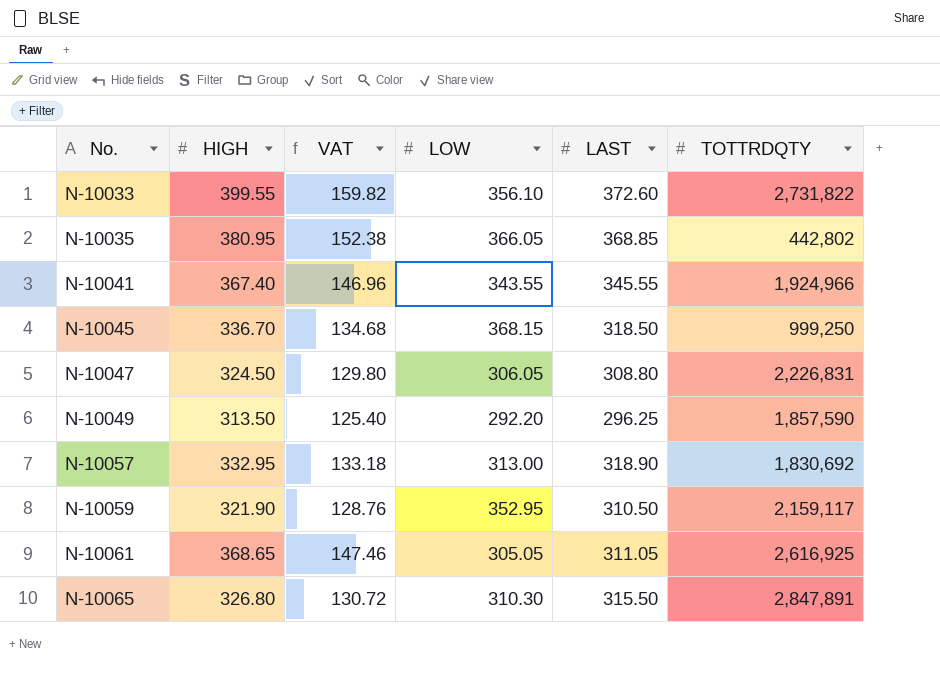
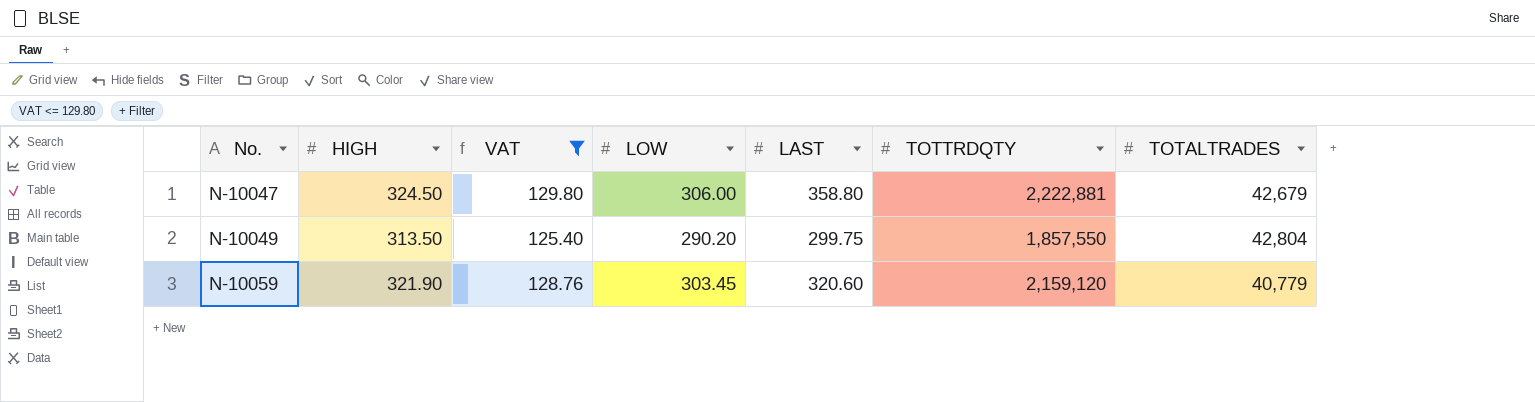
filter: none -> VAT <= 129.80
column TOTALTRADES | position: none -> 7
N-10047 | LOW: 306.05 -> 306.00
N-10047 | LAST: 308.80 -> 358.80
N-10047 | TOTTRDQTY: 2,226,831 -> 2,222,881
N-10049 | LOW: 292.20 -> 290.20
N-10049 | LAST: 296.25 -> 299.75
N-10049 | TOTTRDQTY: 1,857,590 -> 1,857,550
N-10059 | LOW: 352.95 -> 303.45
N-10059 | LAST: 310.50 -> 320.60
N-10059 | TOTTRDQTY: 2,159,117 -> 2,159,120

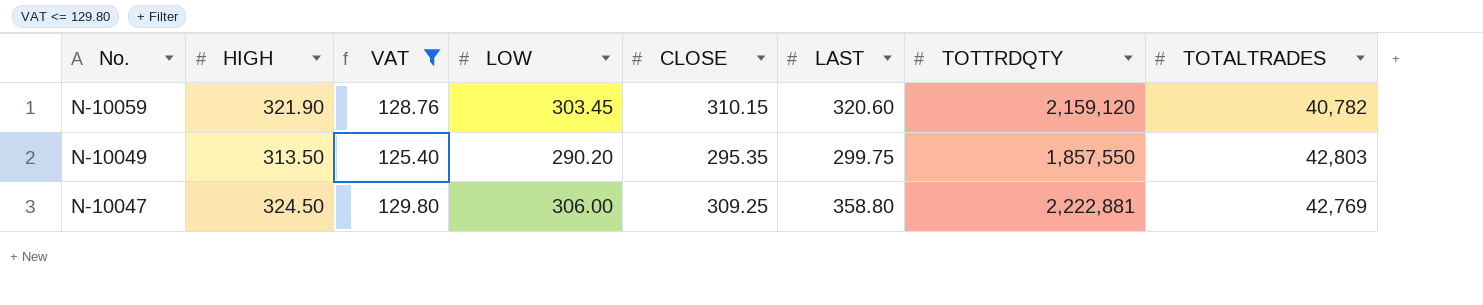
row order: No. ascending -> No. descending
column CLOSE | position: none -> 5
N-10059 | TOTALTRADES: 40,779 -> 40,782
N-10049 | TOTALTRADES: 42,804 -> 42,803
N-10047 | TOTALTRADES: 42,679 -> 42,769

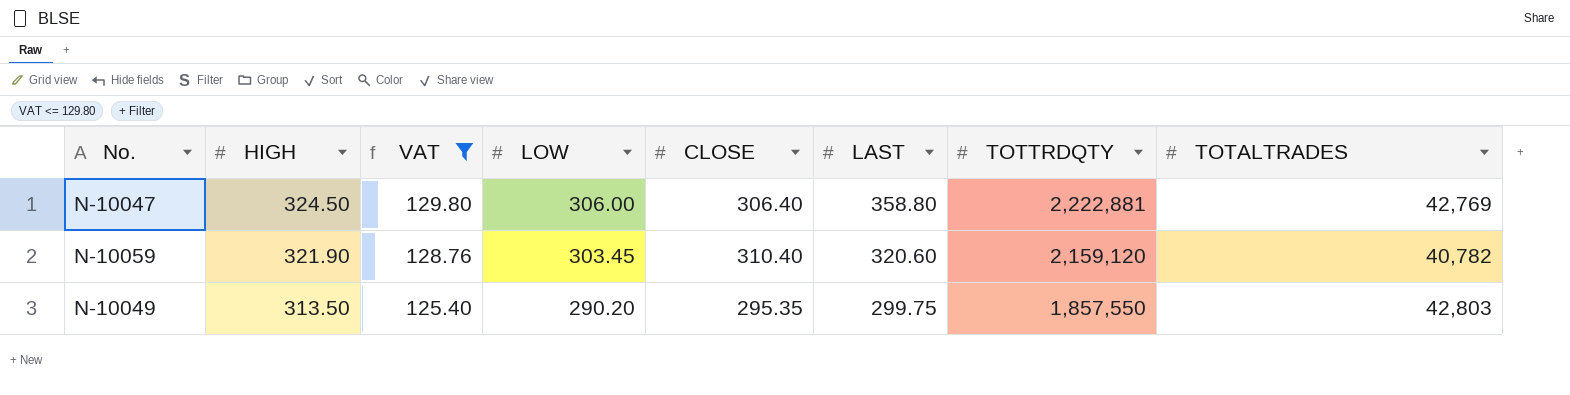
row order: No. descending -> HIGH descending
N-10047 | CLOSE: 309.25 -> 306.40
N-10059 | CLOSE: 310.15 -> 310.40

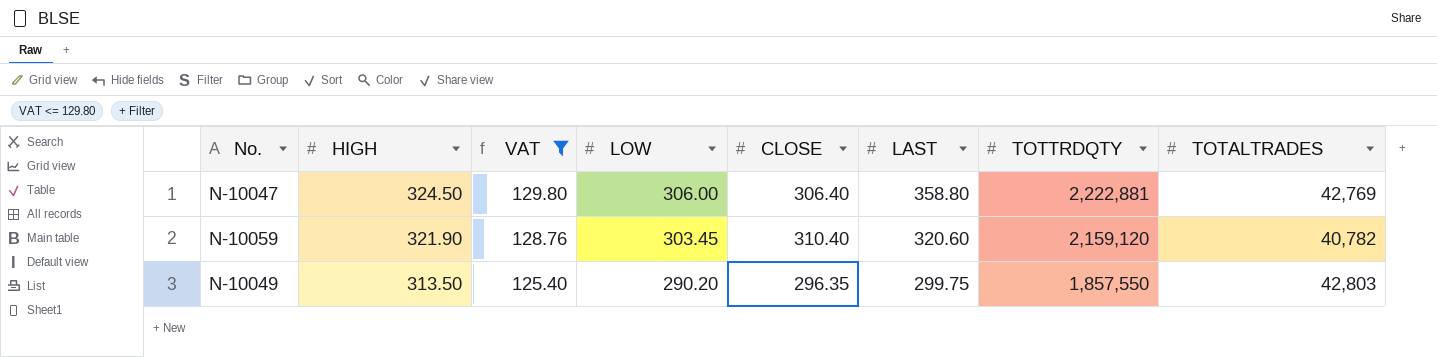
N-10049 | CLOSE: 295.35 -> 296.35

